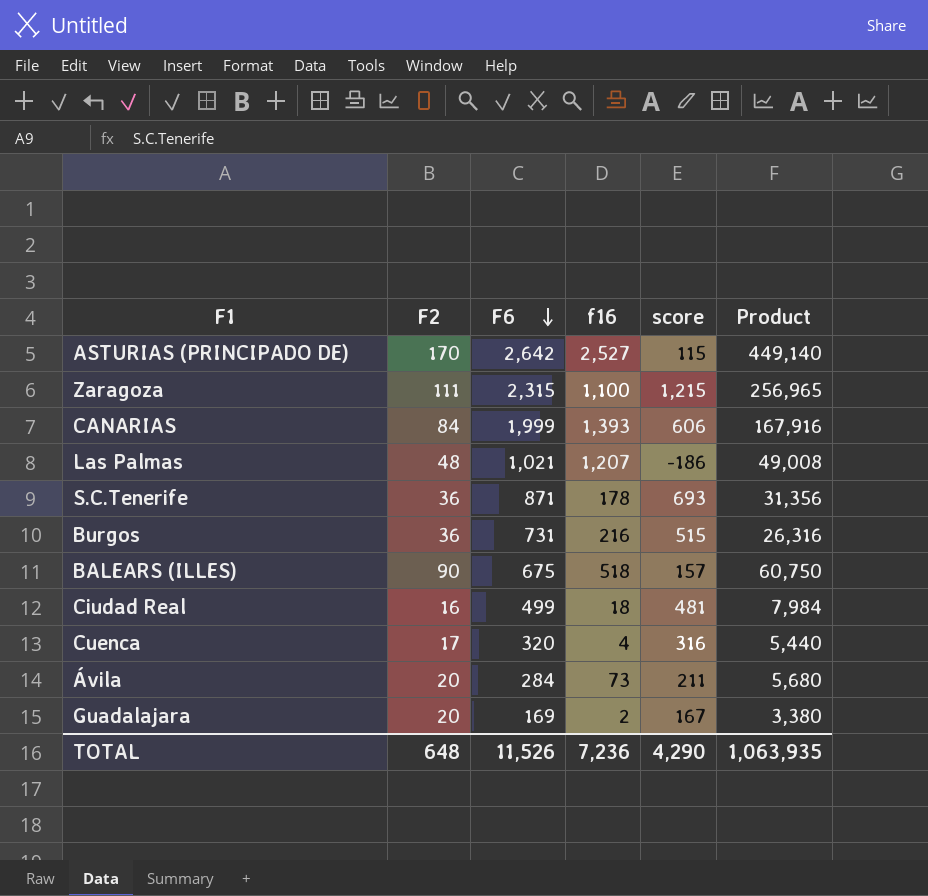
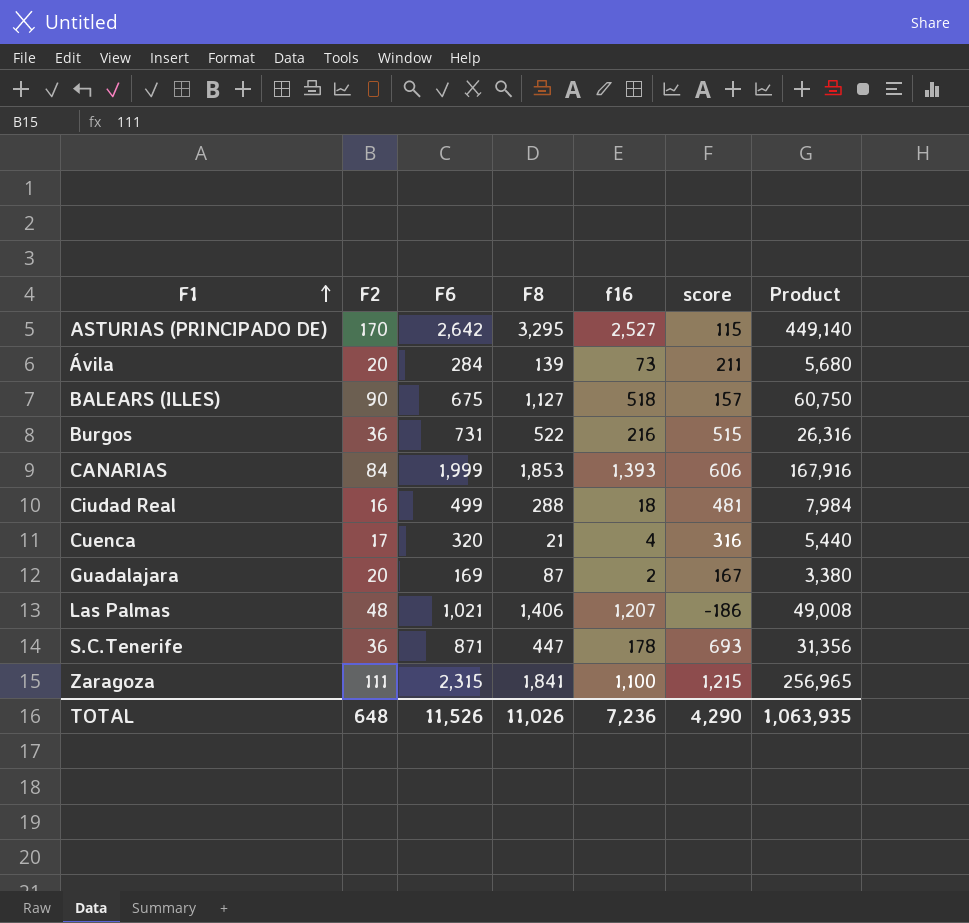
row order: F6 descending -> F1 ascending
column F8 | position: none -> 4

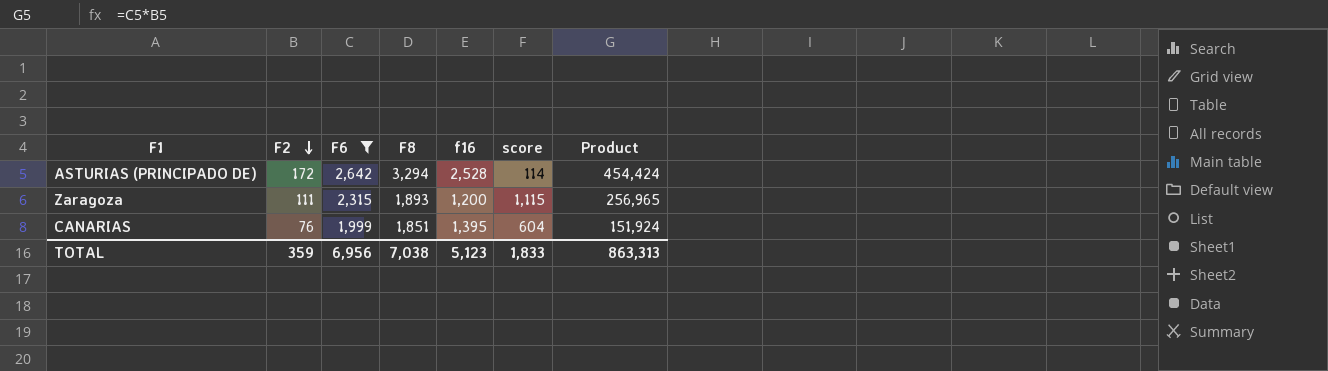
filter: none -> F6 >= 1,999
row order: F1 ascending -> F2 descending
ASTURIAS (PRINCIPADO DE) | F2: 170 -> 172
ASTURIAS (PRINCIPADO DE) | F8: 3,295 -> 3,294
ASTURIAS (PRINCIPADO DE) | f16: 2,527 -> 2,528
ASTURIAS (PRINCIPADO DE) | score: 115 -> 114
ASTURIAS (PRINCIPADO DE) | Product: 449,140 -> 454,424
Zaragoza | F8: 1,841 -> 1,893
Zaragoza | f16: 1,100 -> 1,200
Zaragoza | score: 1,215 -> 1,115
CANARIAS | F2: 84 -> 76
CANARIAS | F8: 1,853 -> 1,851
CANARIAS | f16: 1,393 -> 1,395
CANARIAS | score: 606 -> 604
CANARIAS | Product: 167,916 -> 151,924
TOTAL | F2: 648 -> 359
TOTAL | F6: 11,526 -> 6,956
TOTAL | F8: 11,026 -> 7,038
TOTAL | f16: 7,236 -> 5,123
TOTAL | score: 4,290 -> 1,833
TOTAL | Product: 1,063,935 -> 863,313

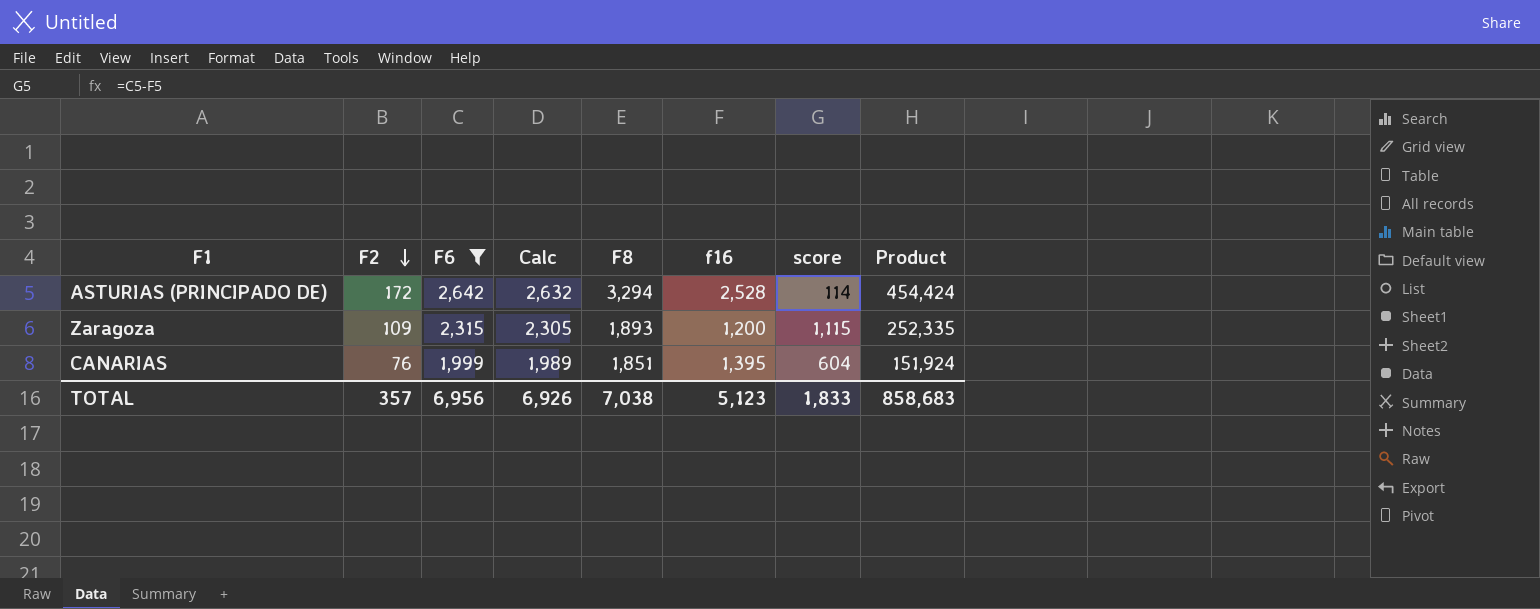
column Calc | formula: none -> [F6] - 10
Zaragoza | F2: 111 -> 109
Zaragoza | Product: 256,965 -> 252,335
TOTAL | F2: 359 -> 357
TOTAL | Product: 863,313 -> 858,683

